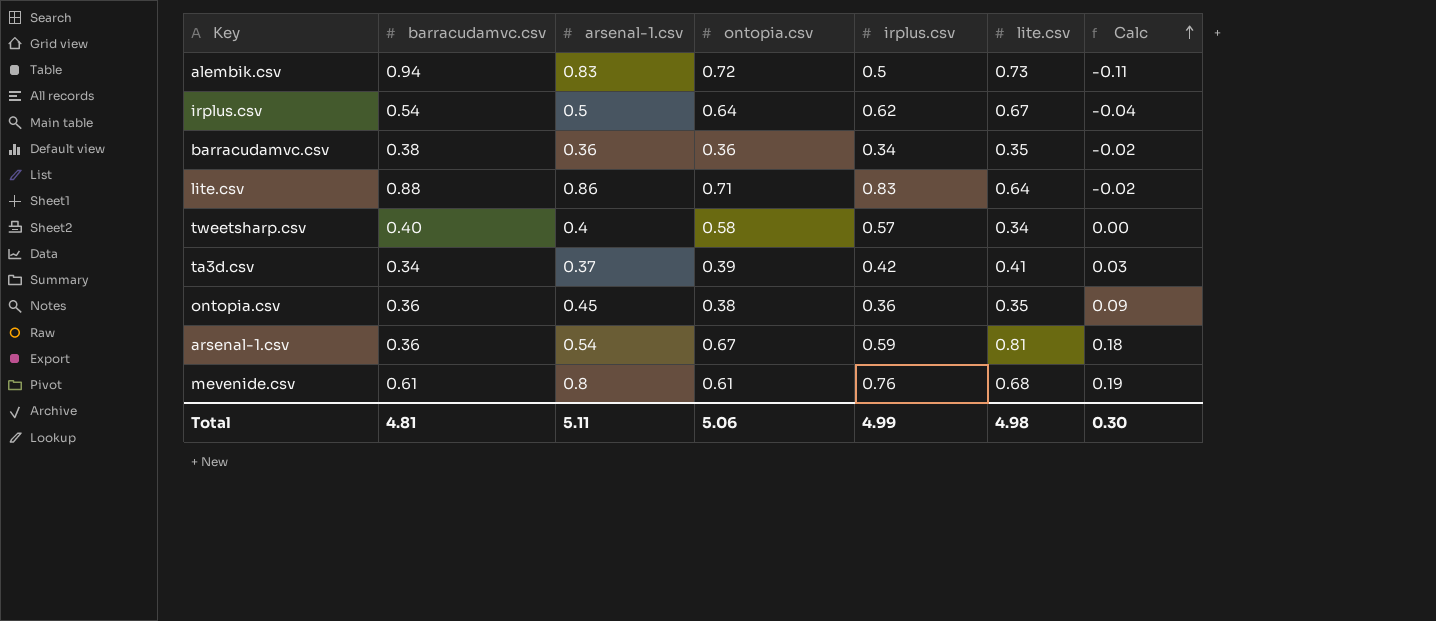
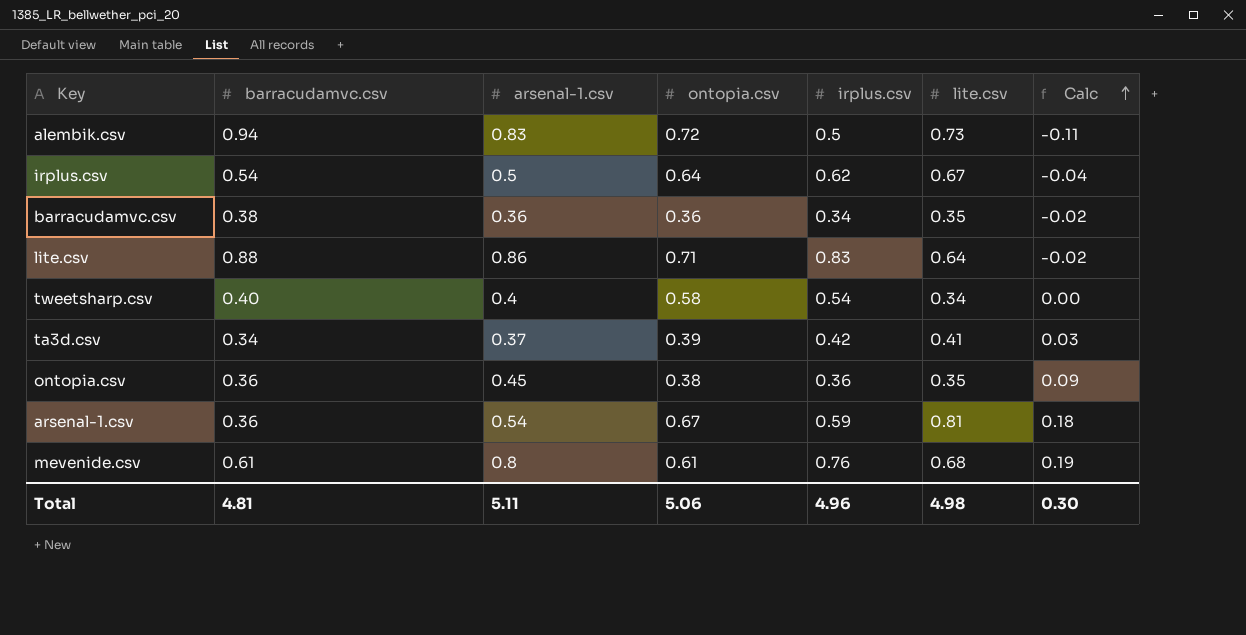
tweetsharp.csv | irplus.csv: 0.57 -> 0.54
Total | irplus.csv: 4.99 -> 4.96

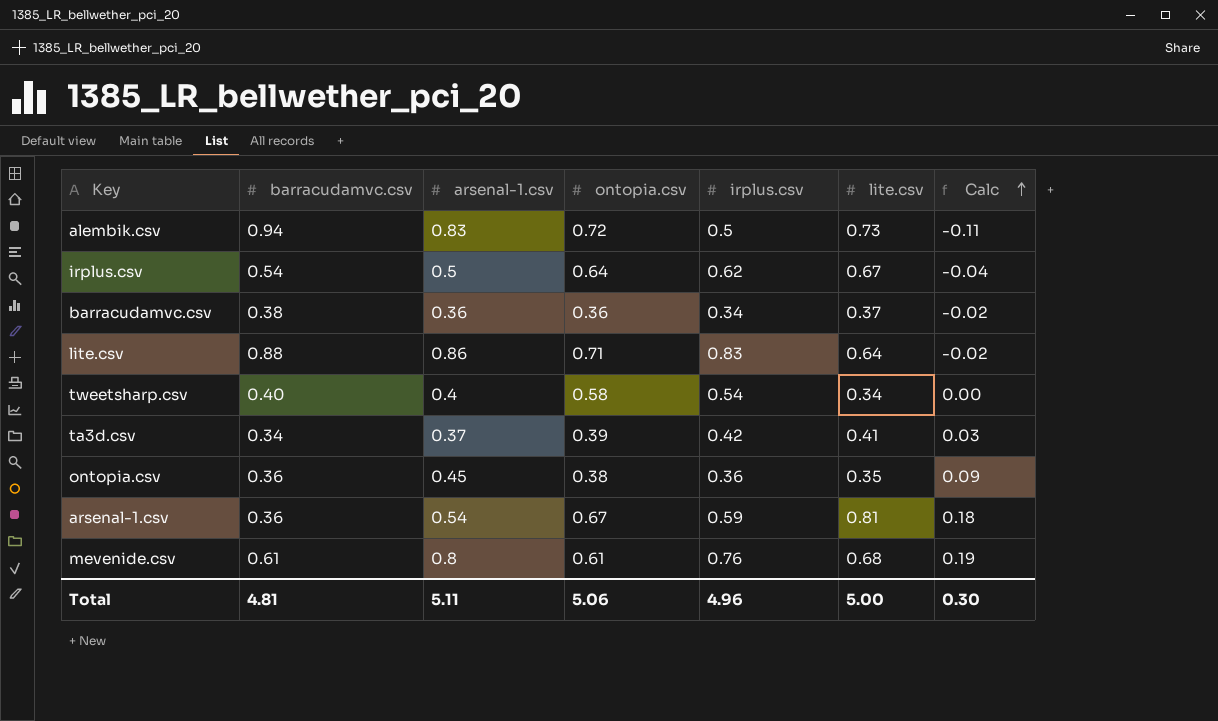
barracudamvc.csv | lite.csv: 0.35 -> 0.37
Total | lite.csv: 4.98 -> 5.00

